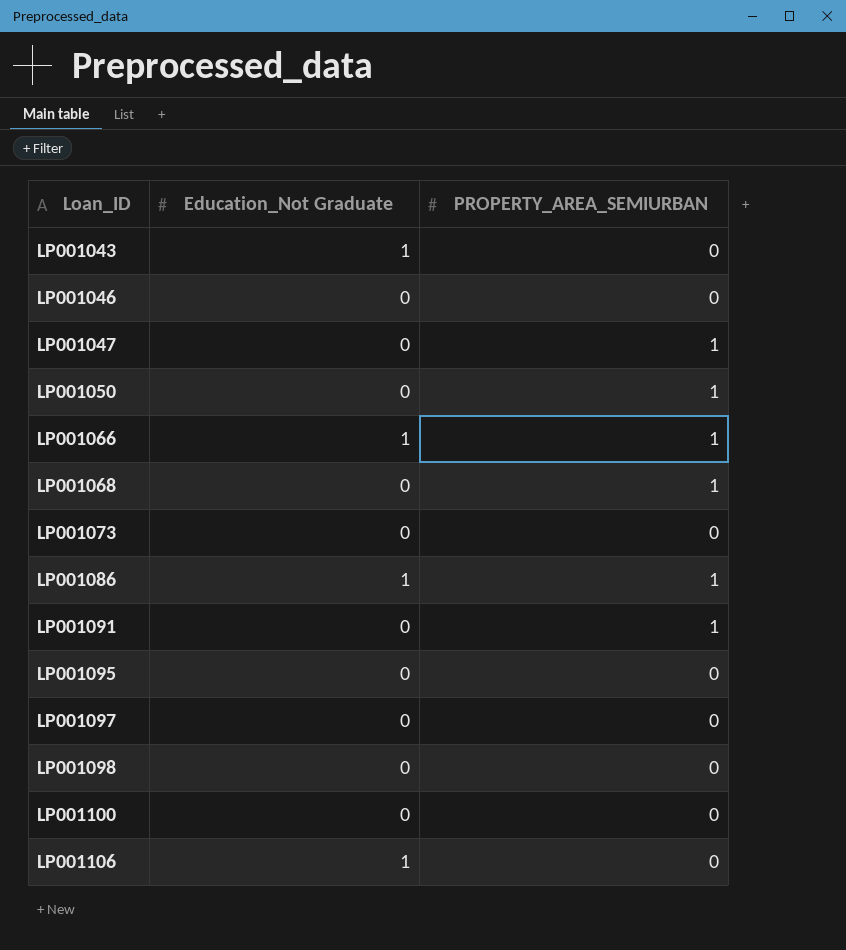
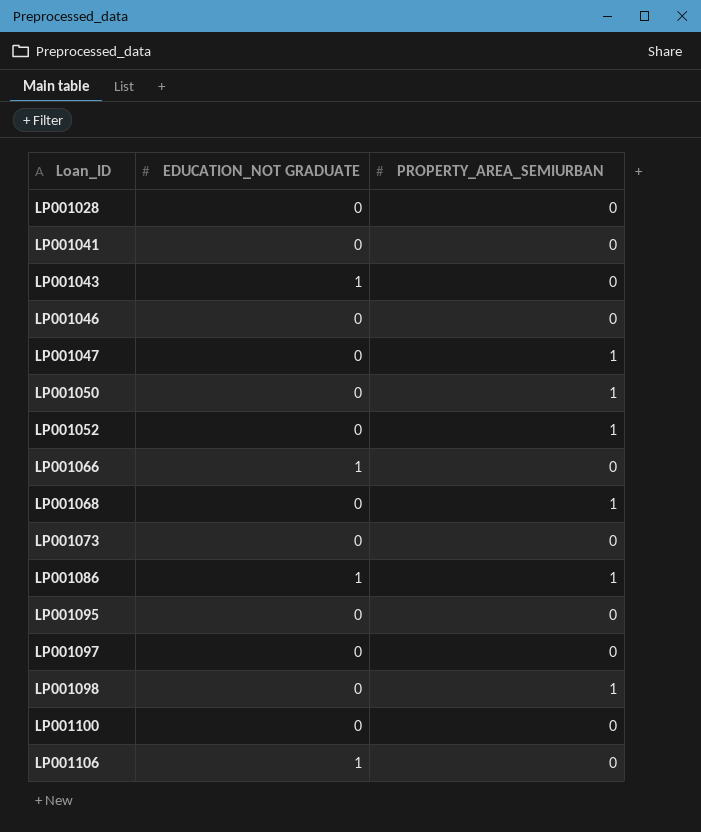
column name: Education_Not Graduate -> EDUCATION_NOT GRADUATE
row LP001091: 0 | 1 -> none
row LP001028: none -> 0 | 0
row LP001041: none -> 0 | 0
row LP001052: none -> 0 | 1
LP001066 | PROPERTY_AREA_SEMIURBAN: 1 -> 0
LP001098 | PROPERTY_AREA_SEMIURBAN: 0 -> 1

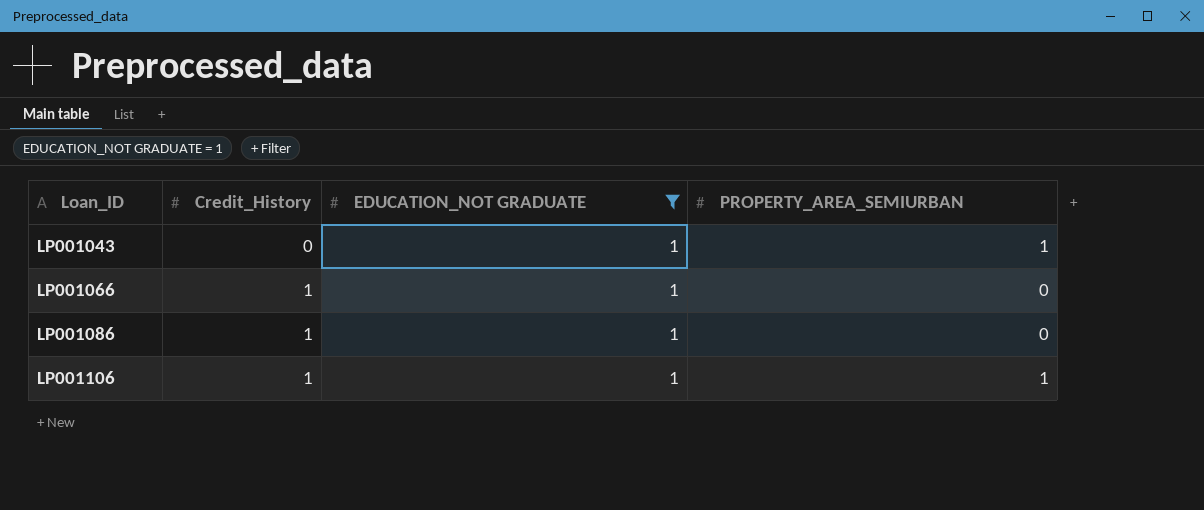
filter: none -> EDUCATION_NOT GRADUATE = 1
column Credit_History | position: none -> 2
LP001043 | PROPERTY_AREA_SEMIURBAN: 0 -> 1
LP001086 | PROPERTY_AREA_SEMIURBAN: 1 -> 0
LP001106 | PROPERTY_AREA_SEMIURBAN: 0 -> 1

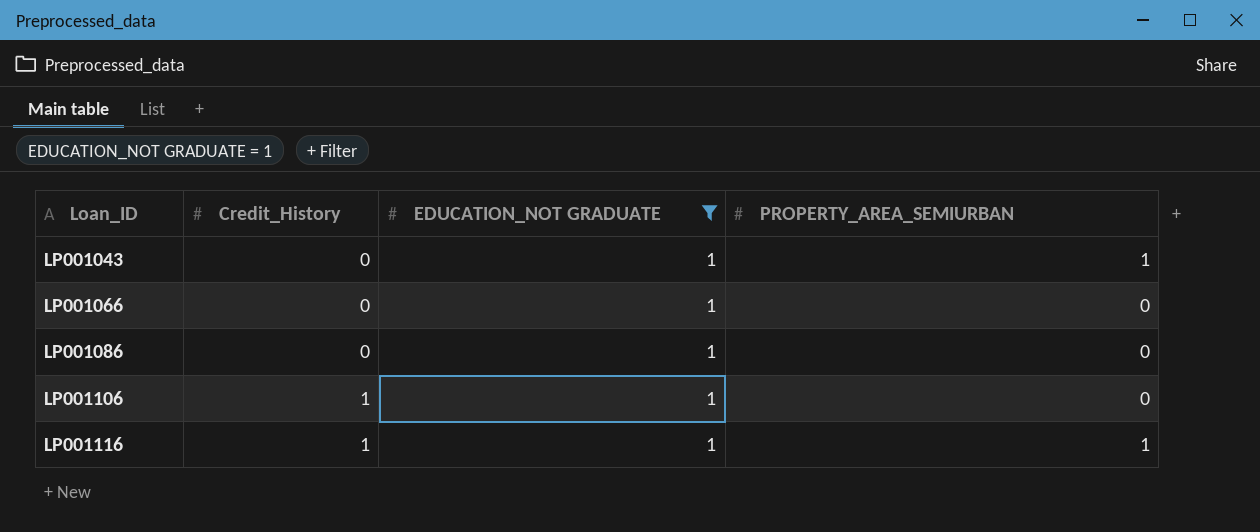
LP001066 | Credit_History: 1 -> 0
LP001086 | Credit_History: 1 -> 0
LP001106 | PROPERTY_AREA_SEMIURBAN: 1 -> 0
row LP001116: none -> 1 | 1 | 1

